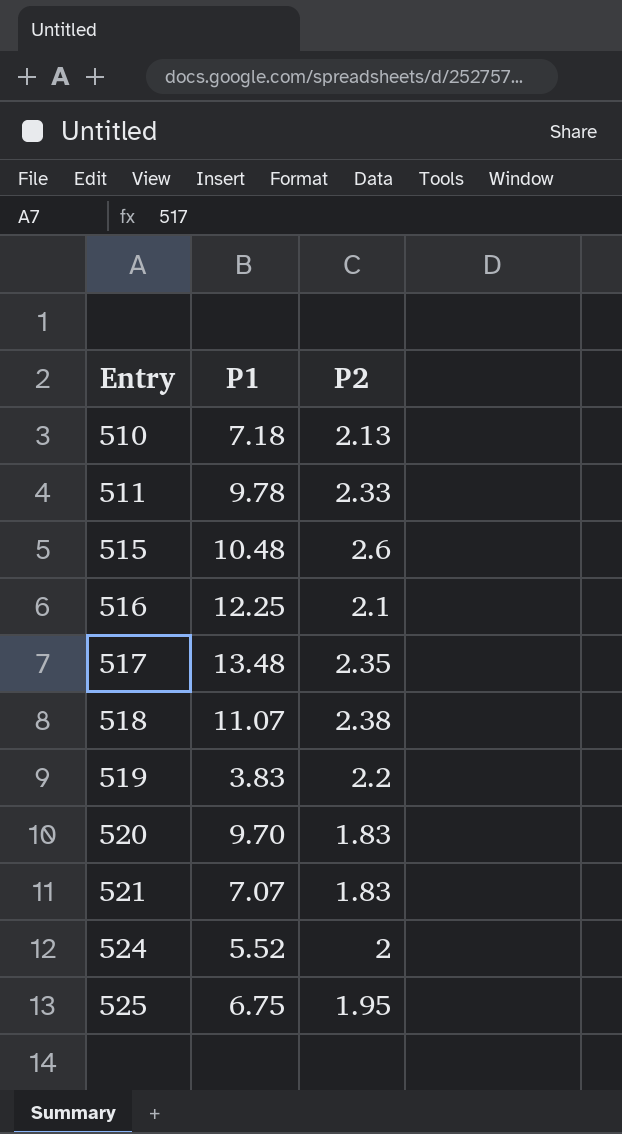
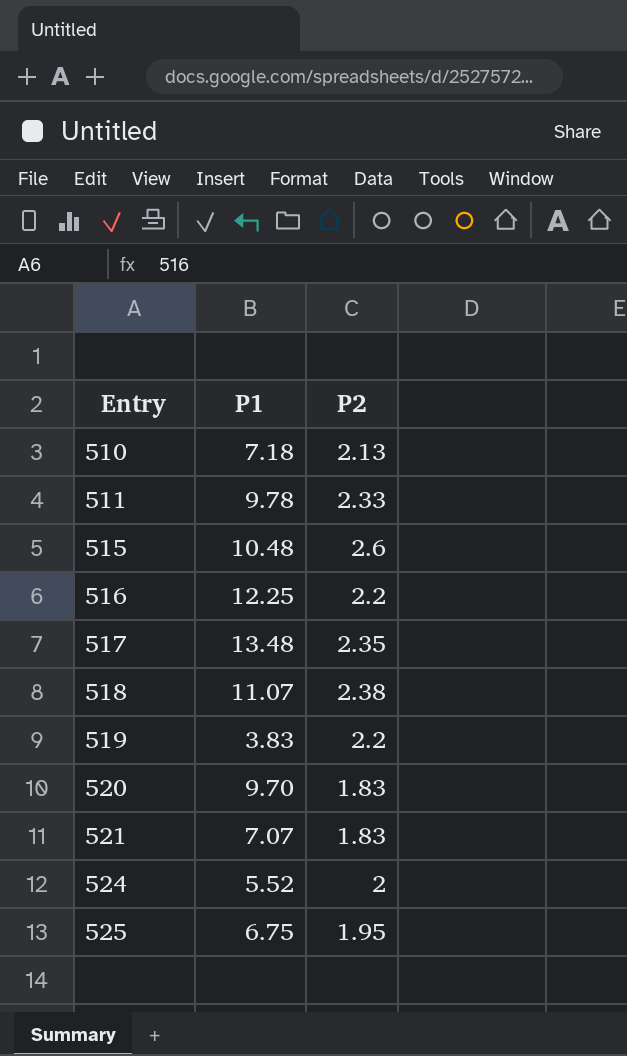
516 | P2: 2.1 -> 2.2

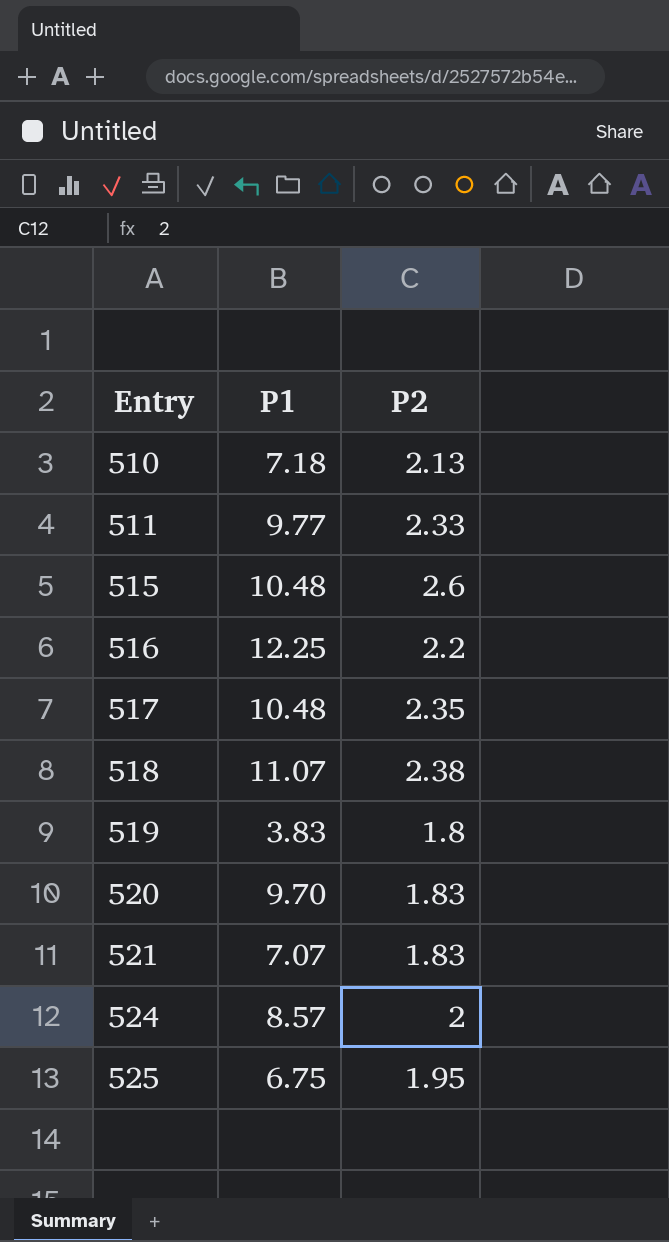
511 | P1: 9.78 -> 9.77
517 | P1: 13.48 -> 10.48
519 | P2: 2.2 -> 1.8
524 | P1: 5.52 -> 8.57

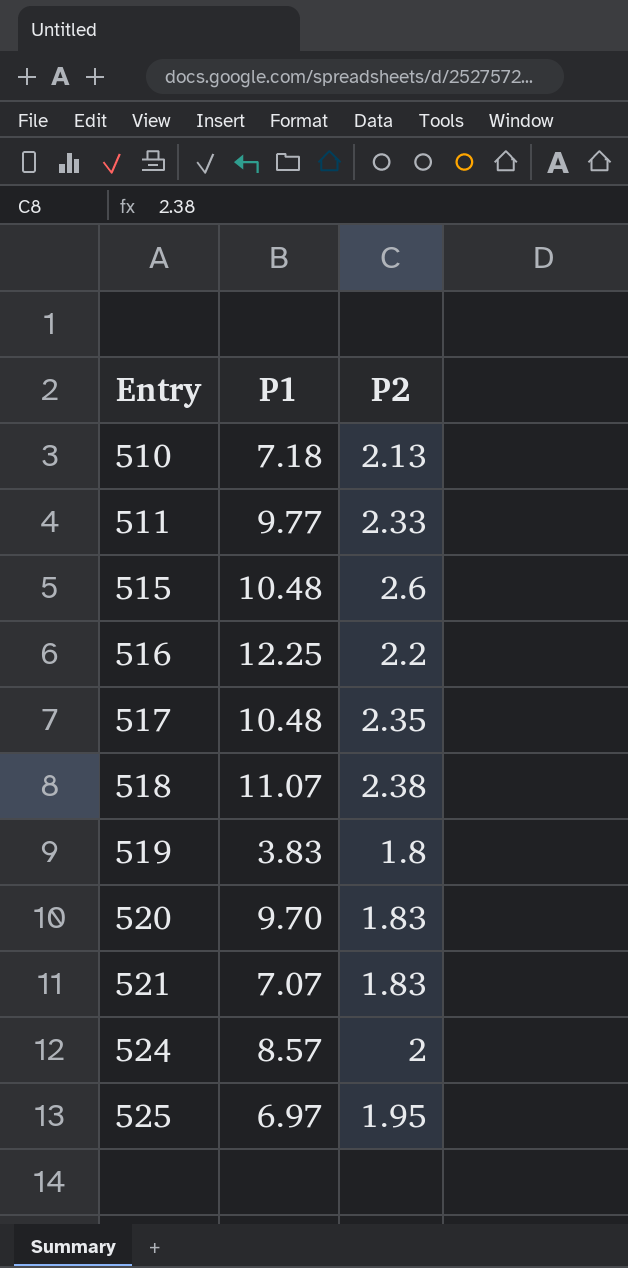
525 | P1: 6.75 -> 6.97

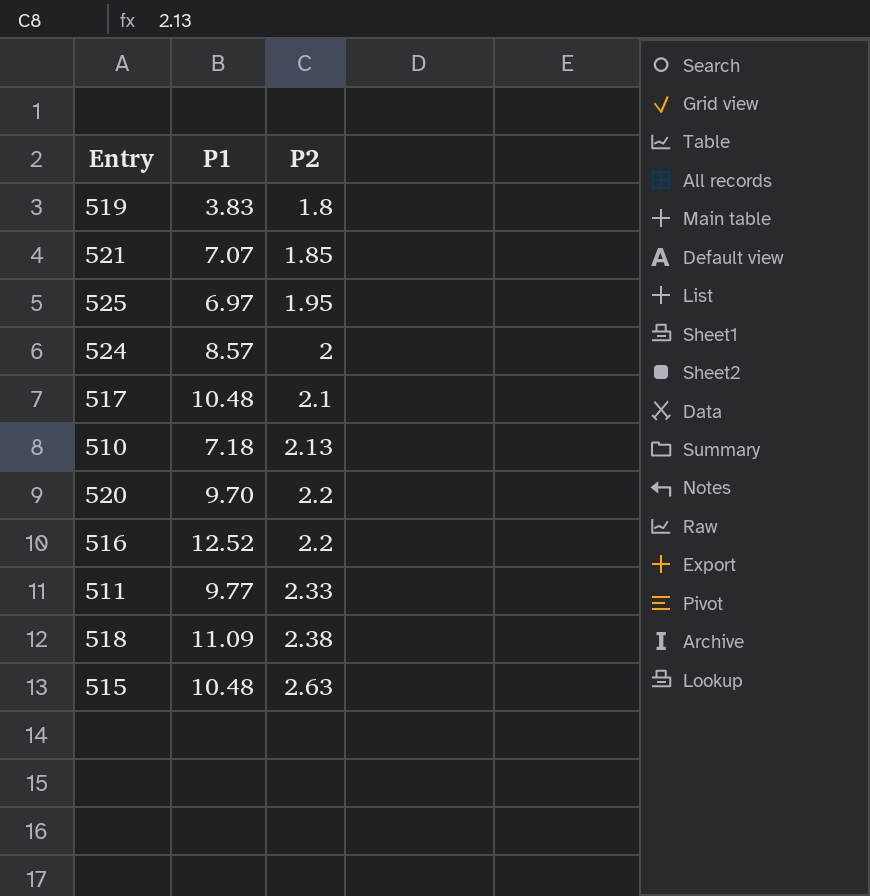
row order: Entry ascending -> P2 ascending
521 | P2: 1.83 -> 1.85
517 | P2: 2.35 -> 2.1
520 | P2: 1.83 -> 2.2
516 | P1: 12.25 -> 12.52
518 | P1: 11.07 -> 11.09
515 | P2: 2.6 -> 2.63

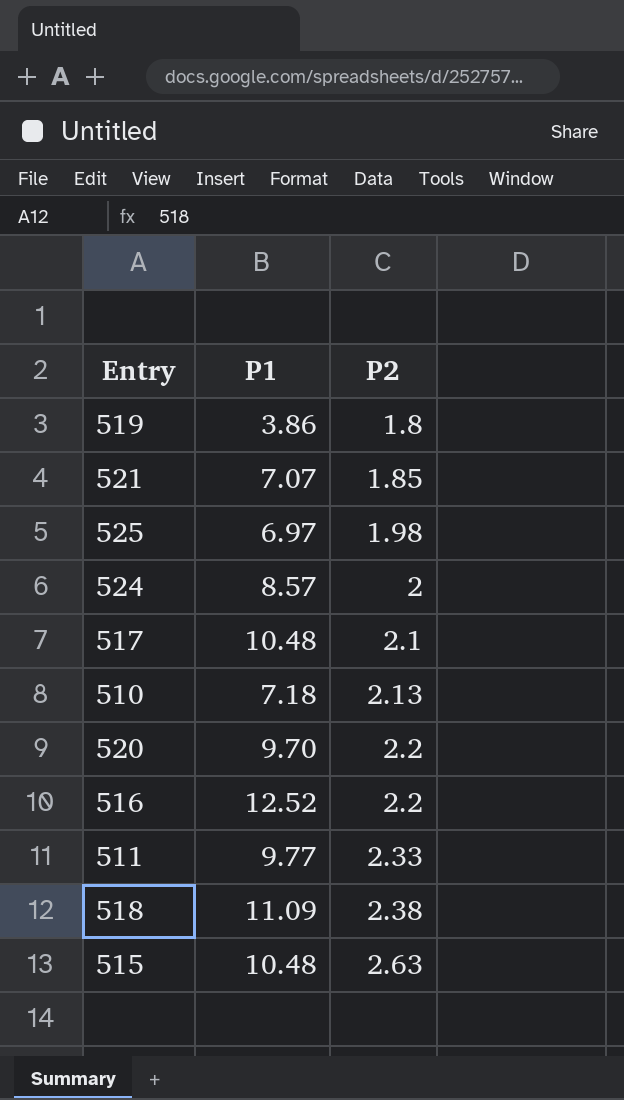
519 | P1: 3.83 -> 3.86
525 | P2: 1.95 -> 1.98

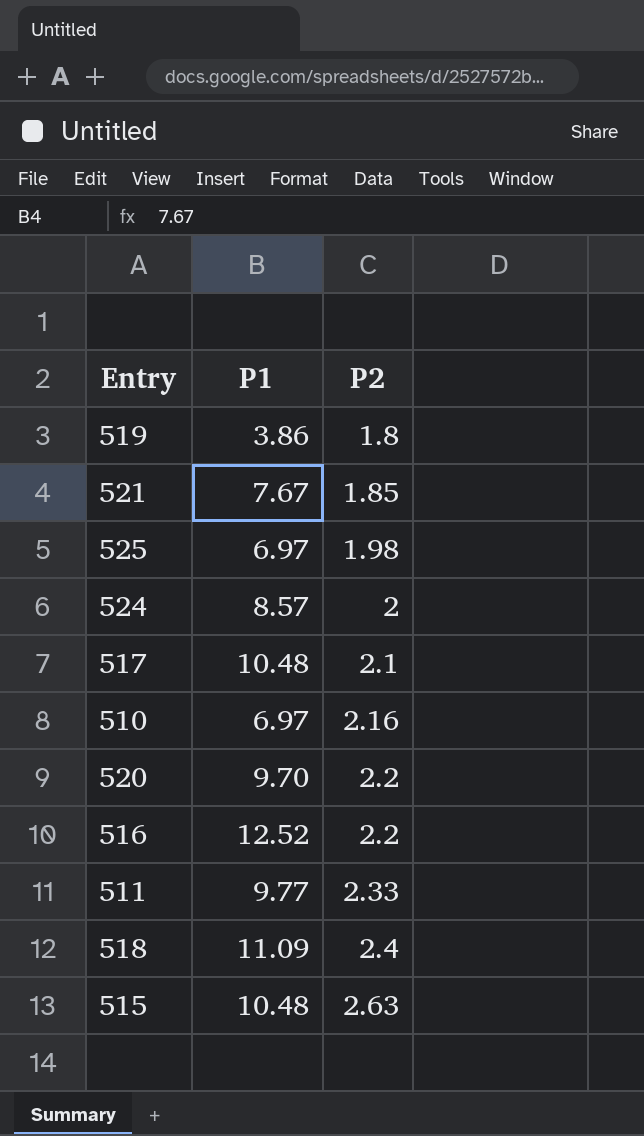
521 | P1: 7.07 -> 7.67
510 | P1: 7.18 -> 6.97
510 | P2: 2.13 -> 2.16
518 | P2: 2.38 -> 2.4

